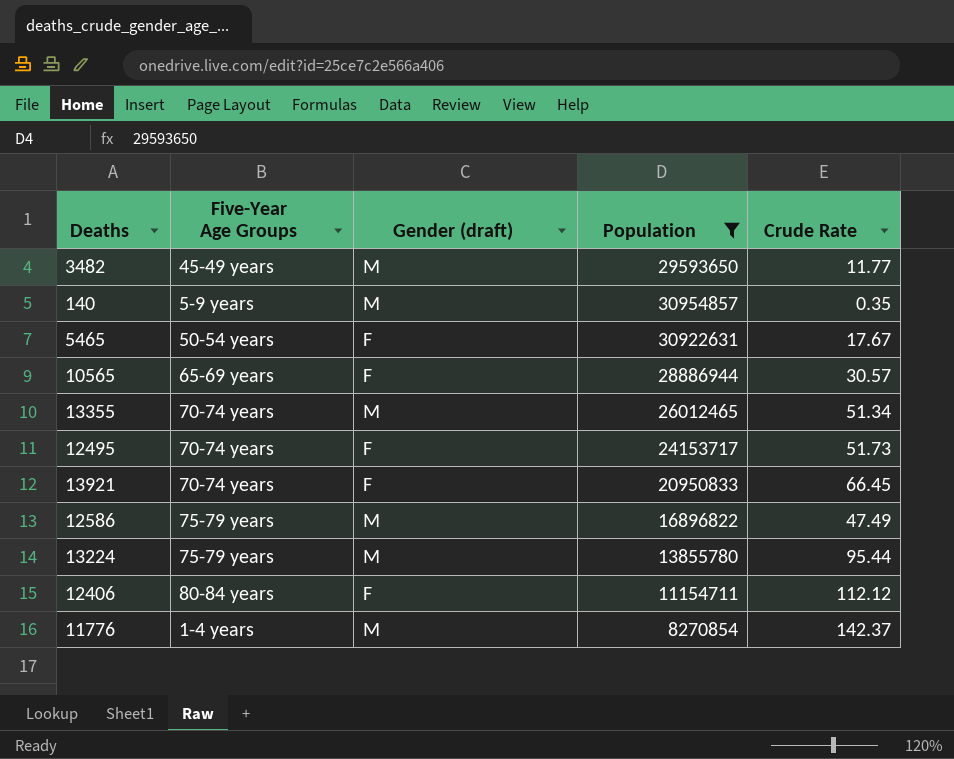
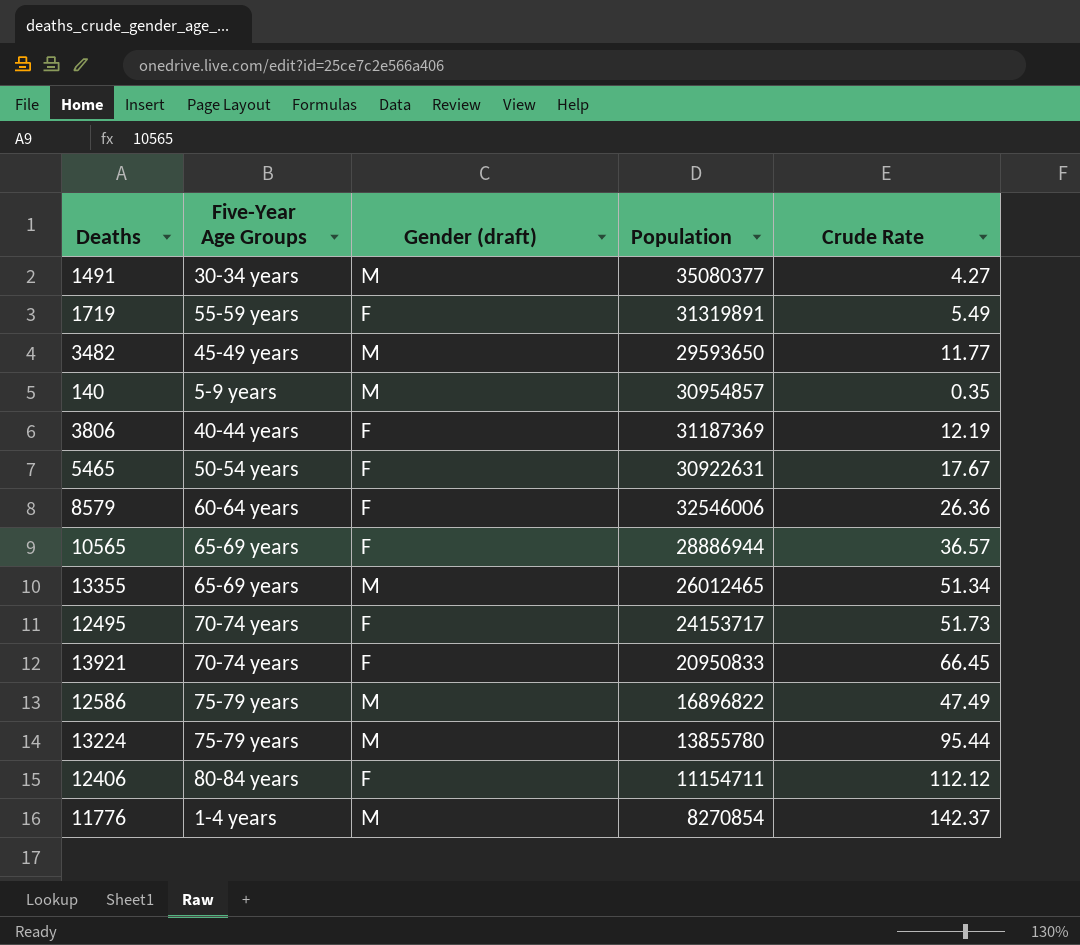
filter: Population <= 30954857 -> none
10565 | Crude Rate: 30.57 -> 36.57
13355 | Five-Year Age Groups: 70-74 years -> 65-69 years

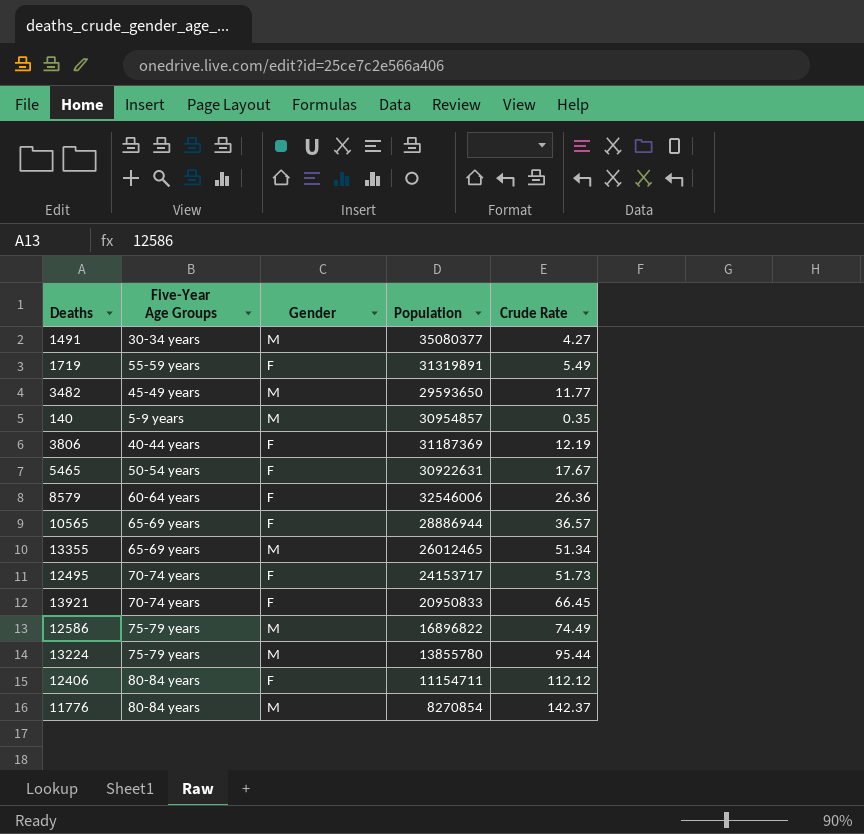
column name: Gender (draft) -> Gender
12586 | Crude Rate: 47.49 -> 74.49
11776 | Five-Year Age Groups: 1-4 years -> 80-84 years

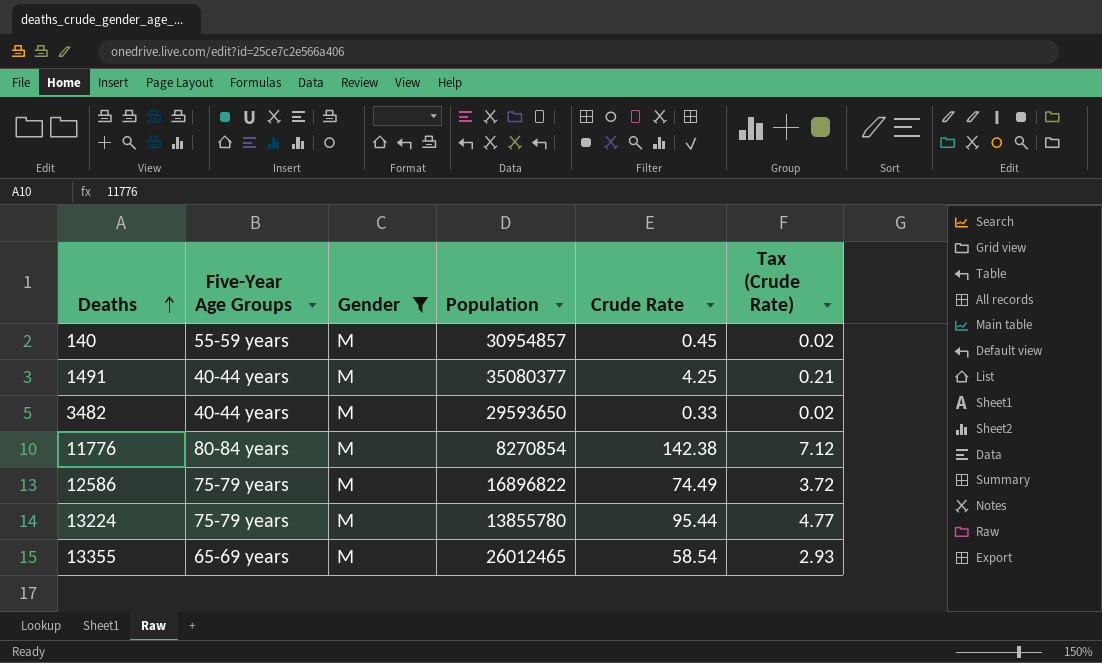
filter: none -> Gender = M
row order: none -> Deaths ascending
column Tax (Crude Rate) | formula: none -> [Crude Rate] * 0.05
140 | Five-Year Age Groups: 5-9 years -> 55-59 years
140 | Crude Rate: 0.35 -> 0.45
1491 | Five-Year Age Groups: 30-34 years -> 40-44 years
1491 | Crude Rate: 4.27 -> 4.25
3482 | Five-Year Age Groups: 45-49 years -> 40-44 years
3482 | Crude Rate: 11.77 -> 0.33
11776 | Crude Rate: 142.37 -> 142.38
13355 | Crude Rate: 51.34 -> 58.54

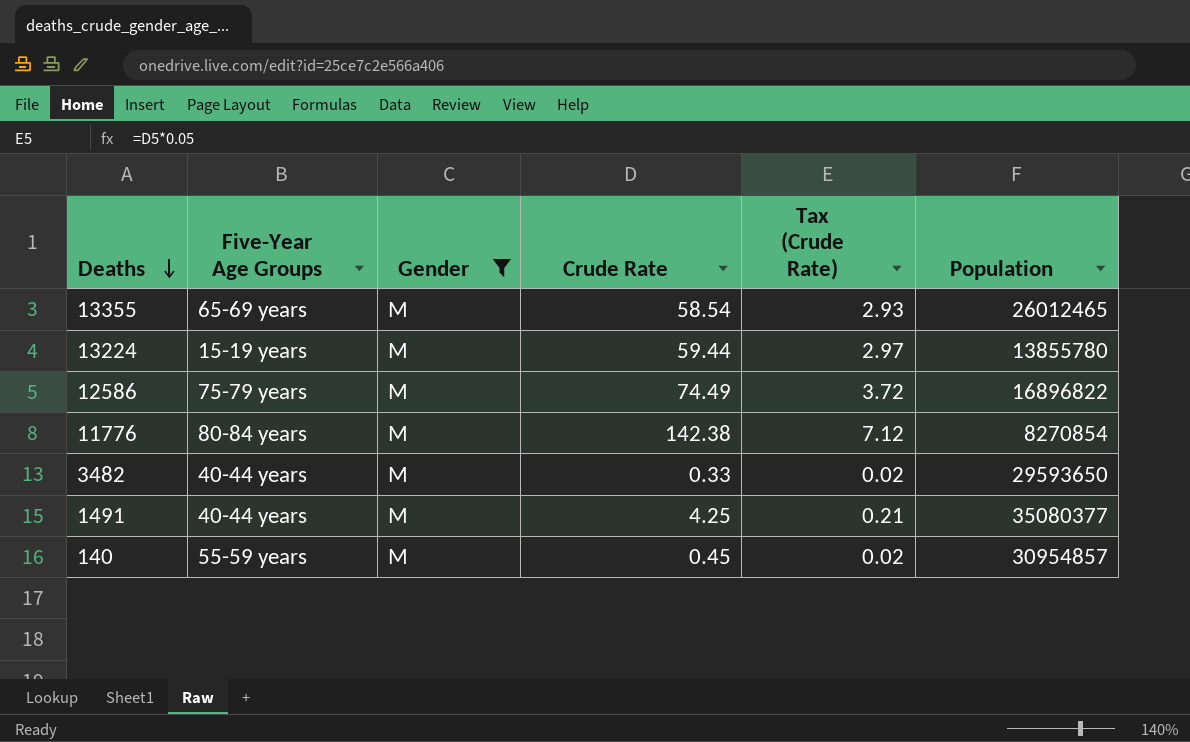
row order: Deaths ascending -> Deaths descending
column Population | position: 4 -> 6
13224 | Five-Year Age Groups: 75-79 years -> 15-19 years
13224 | Crude Rate: 95.44 -> 59.44
13224 | Tax (Crude Rate): 4.77 -> 2.97

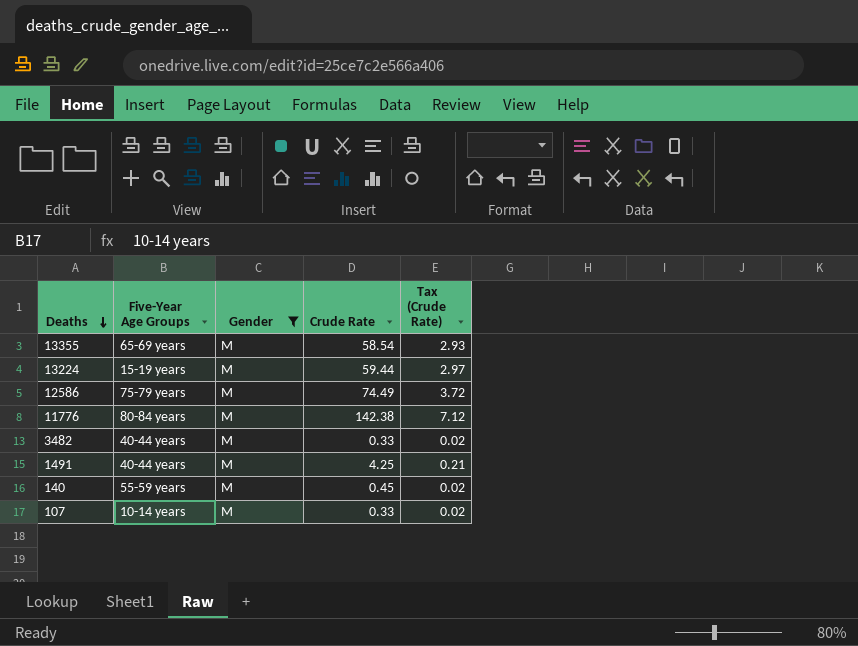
column Population | position: 6 -> none
row 107: none -> 10-14 years | M | 0.33 | 0.02

